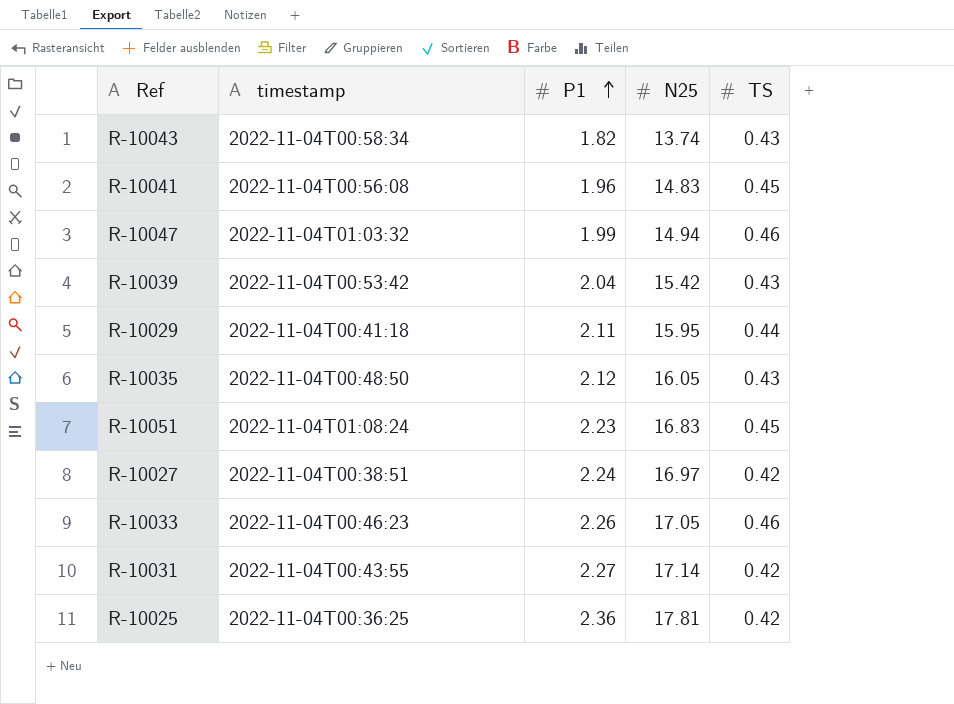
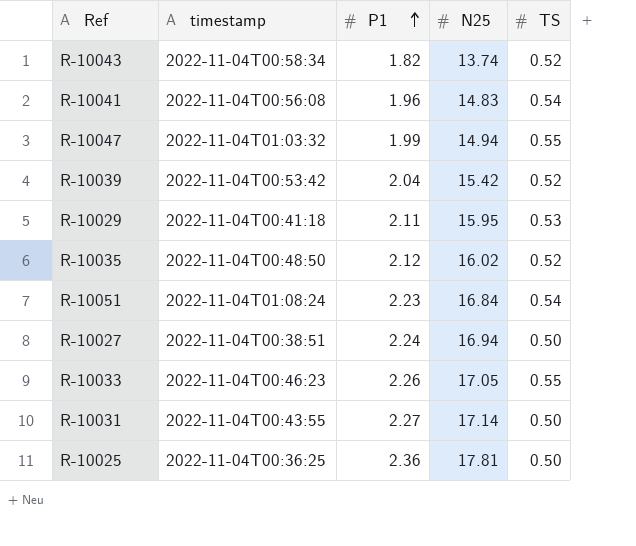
R-10043 | TS: 0.43 -> 0.52
R-10041 | TS: 0.45 -> 0.54
R-10047 | TS: 0.46 -> 0.55
R-10039 | TS: 0.43 -> 0.52
R-10029 | TS: 0.44 -> 0.53
R-10035 | N25: 16.05 -> 16.02
R-10035 | TS: 0.43 -> 0.52
R-10051 | N25: 16.83 -> 16.84
R-10051 | TS: 0.45 -> 0.54
R-10027 | N25: 16.97 -> 16.94
R-10027 | TS: 0.42 -> 0.50
R-10033 | TS: 0.46 -> 0.55
R-10031 | TS: 0.42 -> 0.50
R-10025 | TS: 0.42 -> 0.50

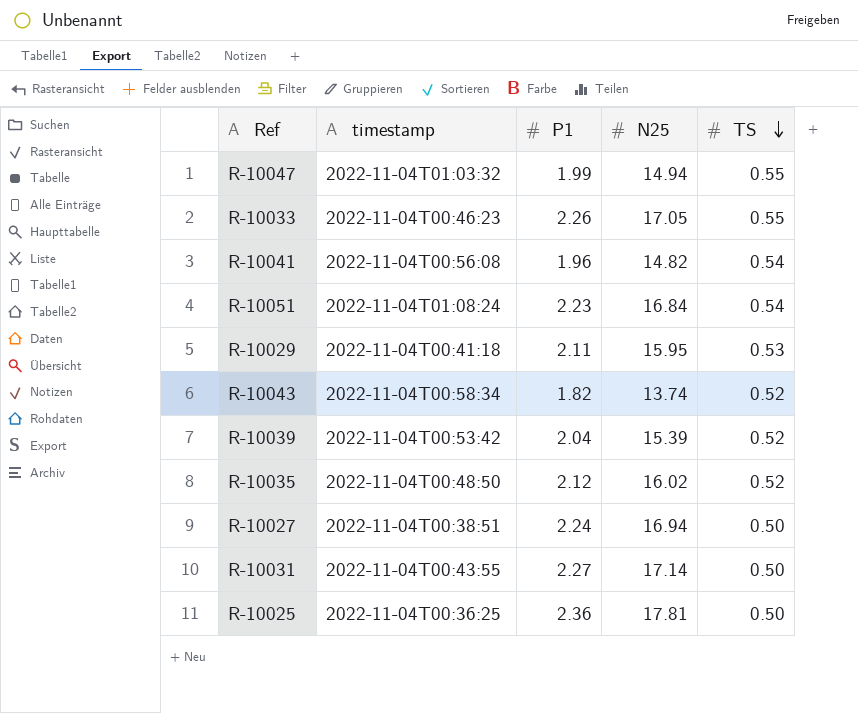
row order: P1 ascending -> TS descending
R-10041 | N25: 14.83 -> 14.82
R-10039 | N25: 15.42 -> 15.39

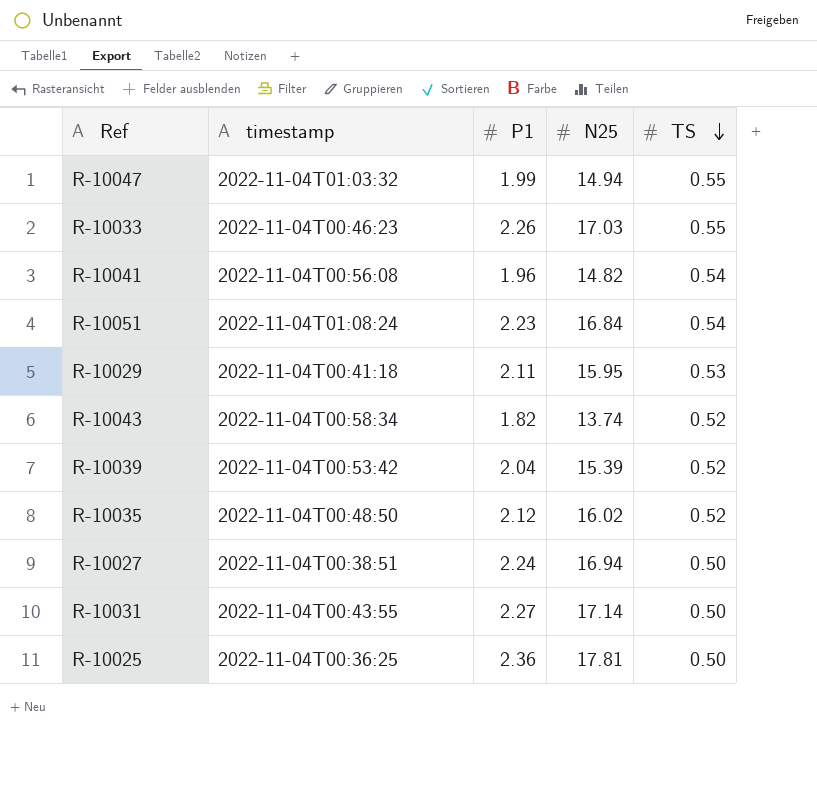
R-10033 | N25: 17.05 -> 17.03

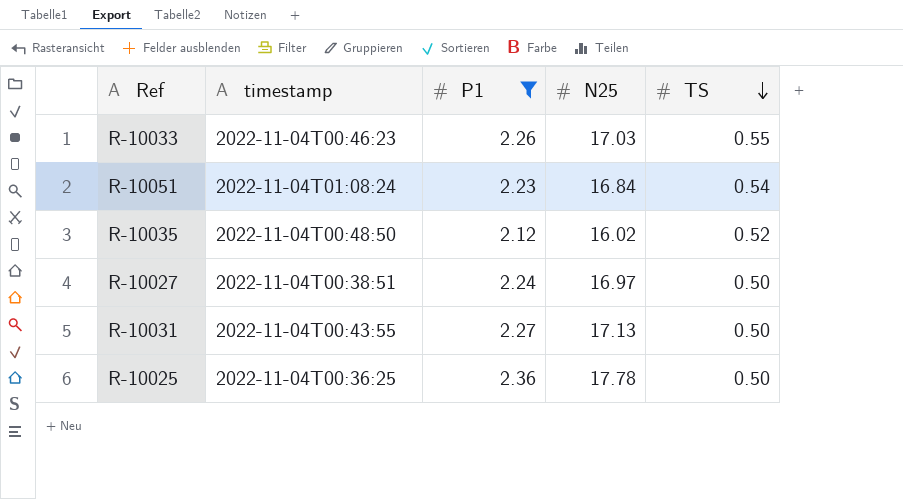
filter: none -> P1 >= 2.12
R-10027 | N25: 16.94 -> 16.97
R-10031 | N25: 17.14 -> 17.13
R-10025 | N25: 17.81 -> 17.78

